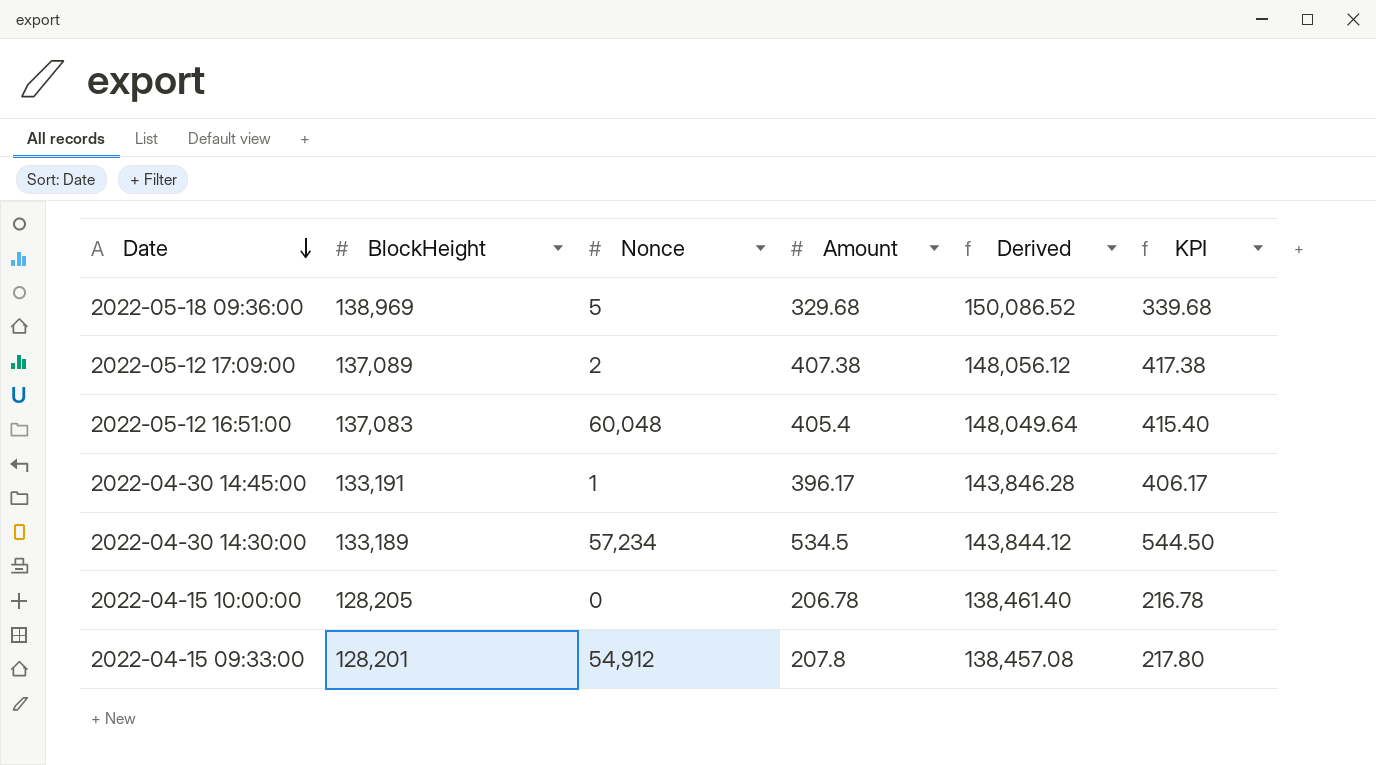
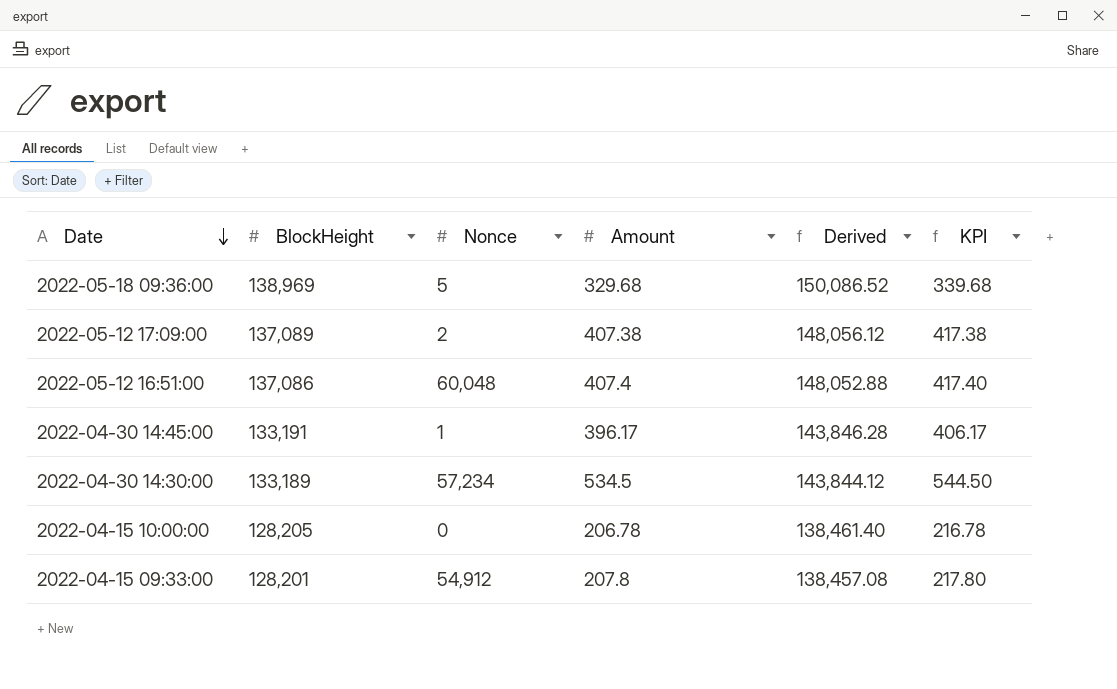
2022-05-12 16:51:00 | BlockHeight: 137,083 -> 137,086
2022-05-12 16:51:00 | Amount: 405.4 -> 407.4
2022-05-12 16:51:00 | Derived: 148,049.64 -> 148,052.88
2022-05-12 16:51:00 | KPI: 415.40 -> 417.40

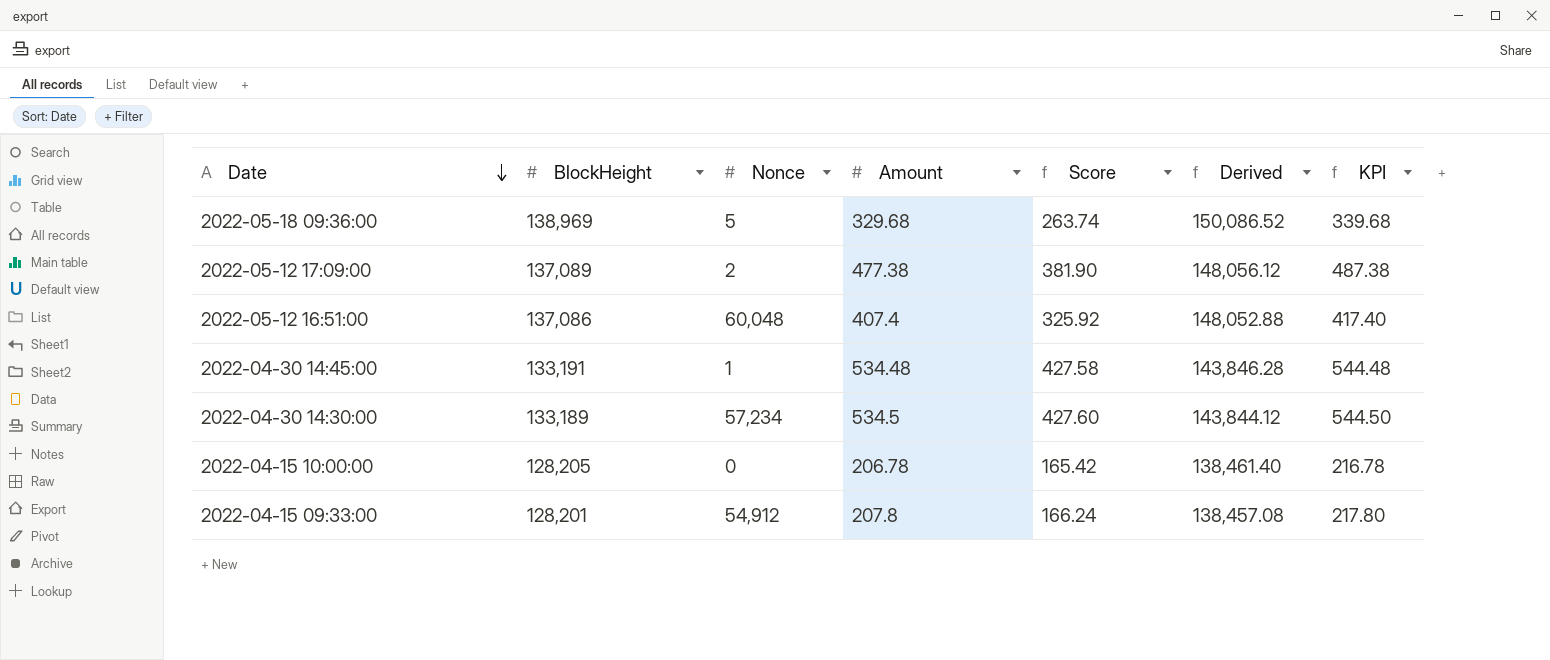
column Score | formula: none -> [Amount] * 0.8
2022-05-12 17:09:00 | Amount: 407.38 -> 477.38
2022-05-12 17:09:00 | KPI: 417.38 -> 487.38
2022-04-30 14:45:00 | Amount: 396.17 -> 534.48
2022-04-30 14:45:00 | KPI: 406.17 -> 544.48

